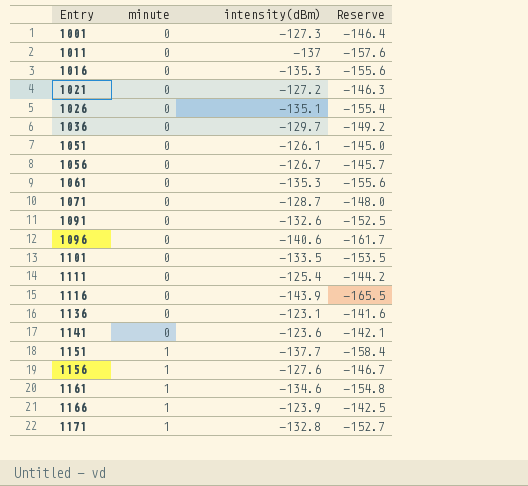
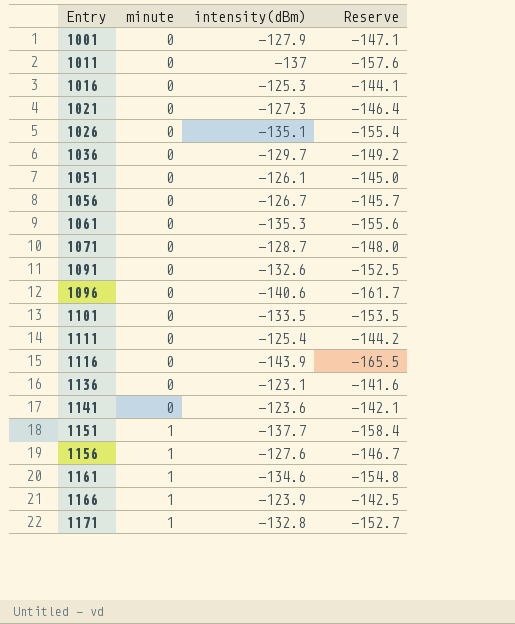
1001 | intensity(dBm): -127.3 -> -127.9
1001 | Reserve: -146.4 -> -147.1
1016 | intensity(dBm): -135.3 -> -125.3
1016 | Reserve: -155.6 -> -144.1
1021 | intensity(dBm): -127.2 -> -127.3
1021 | Reserve: -146.3 -> -146.4

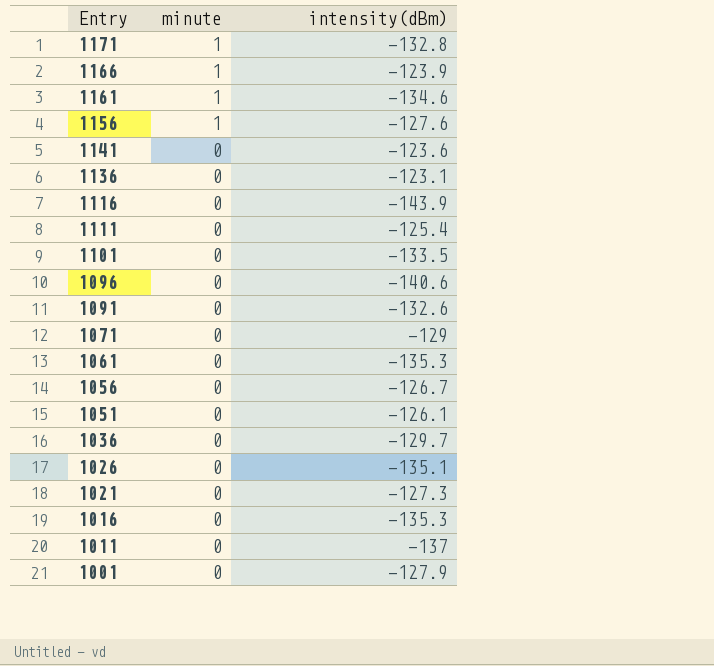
row order: Entry ascending -> Entry descending
column Reserve | formula: [intensity(dBm)] * 1.15 -> none
row 1151: 1 | -137.7 | -158.4 -> none
1071 | intensity(dBm): -128.7 -> -129
1016 | intensity(dBm): -125.3 -> -135.3

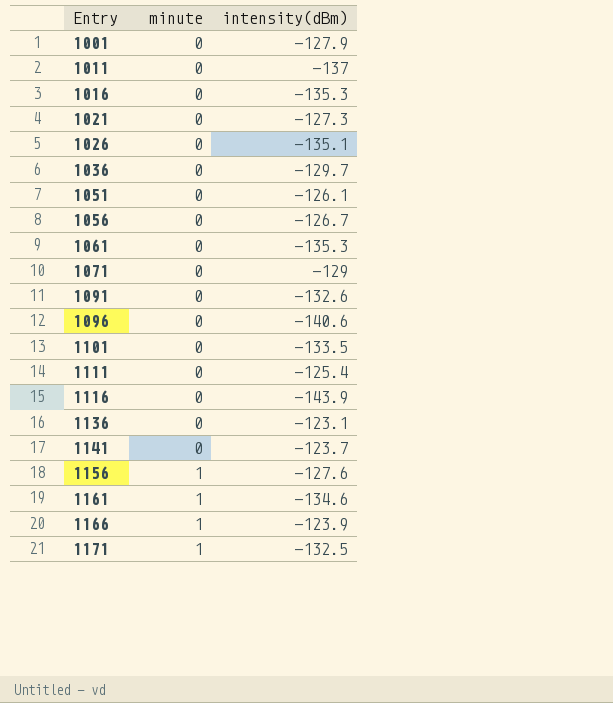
row order: Entry descending -> Entry ascending
1141 | intensity(dBm): -123.6 -> -123.7
1171 | intensity(dBm): -132.8 -> -132.5

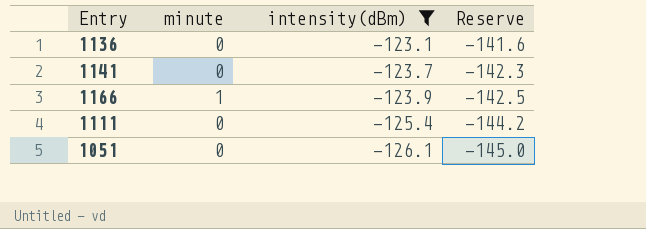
filter: none -> intensity(dBm) >= -126.1
row order: Entry ascending -> intensity(dBm) descending
column Reserve | formula: none -> [intensity(dBm)] * 1.15

